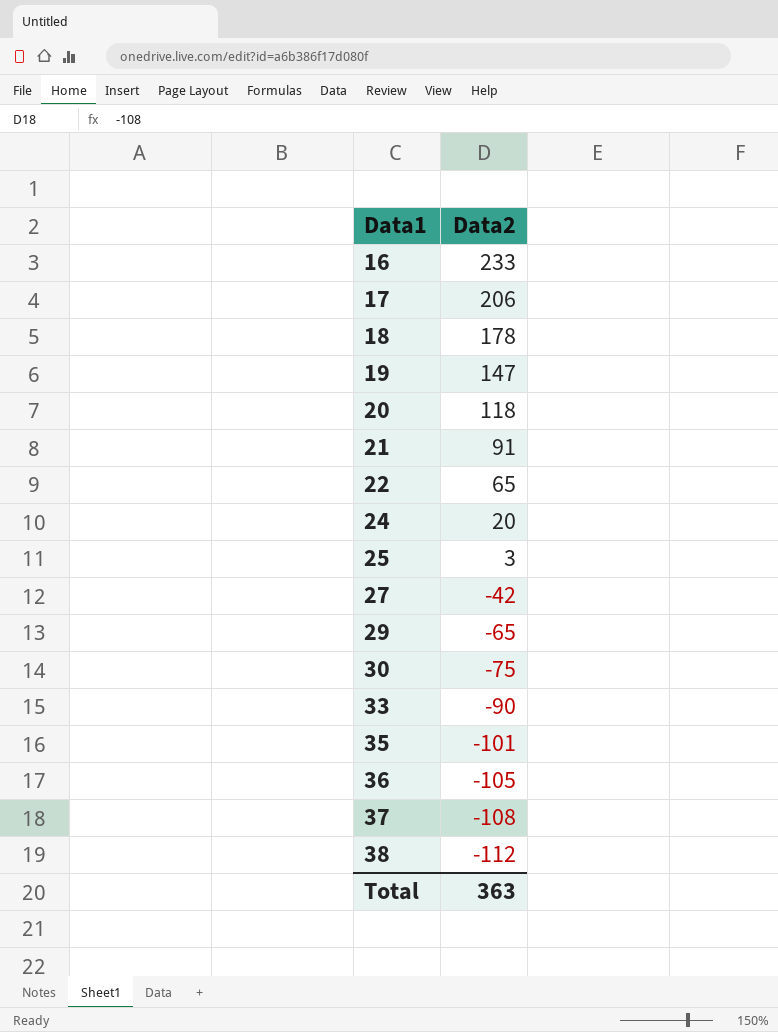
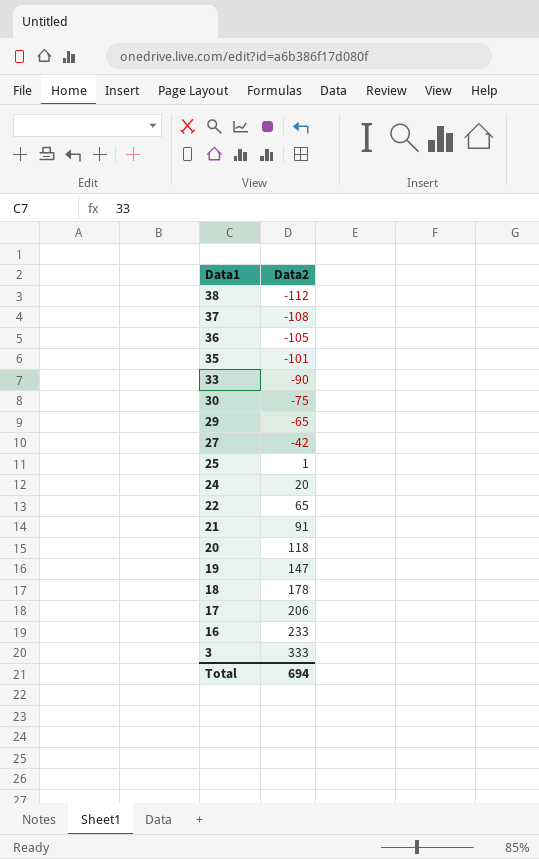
row order: Data1 ascending -> Data1 descending
25 | Data2: 3 -> 1
row 3: none -> 333
Total | Data2: 363 -> 694

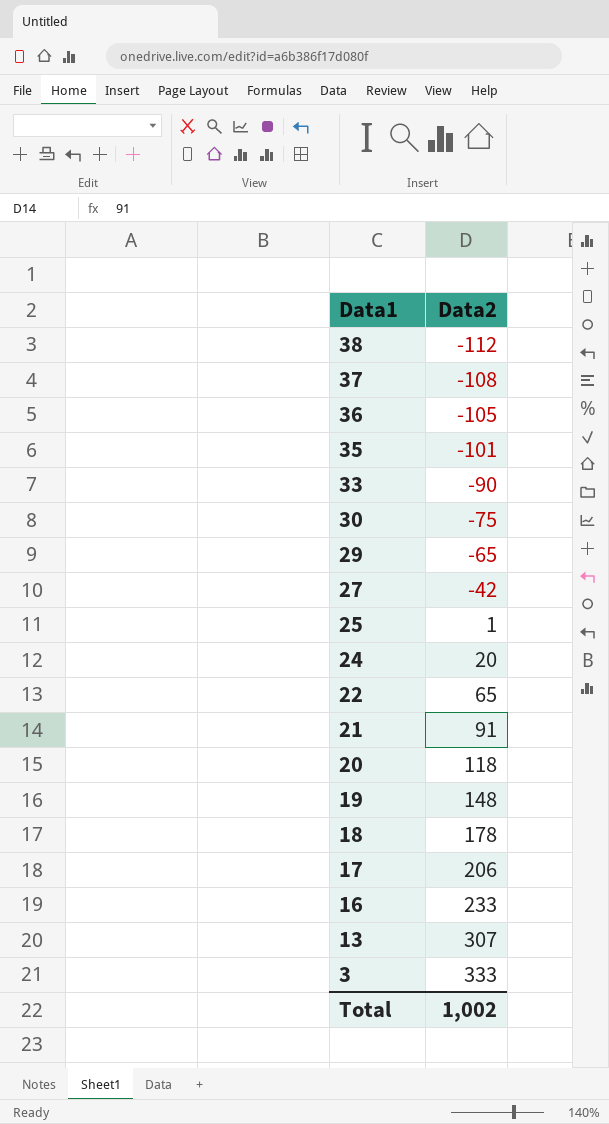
19 | Data2: 147 -> 148
row 13: none -> 307
Total | Data2: 694 -> 1,002

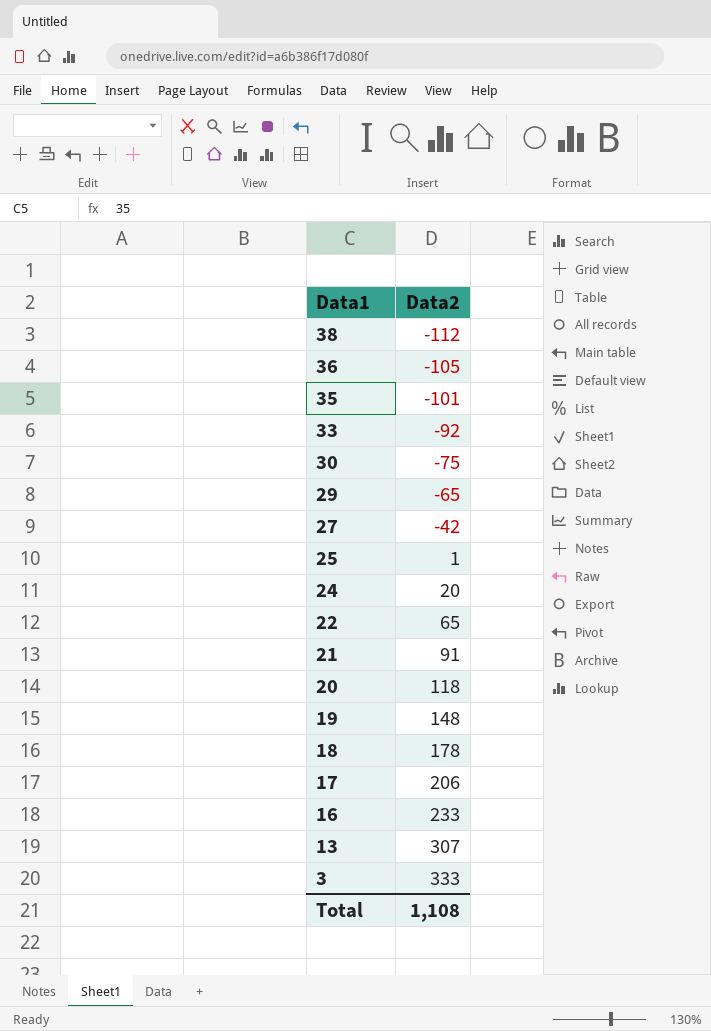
row 37: -108 -> none
33 | Data2: -90 -> -92
Total | Data2: 1,002 -> 1,108

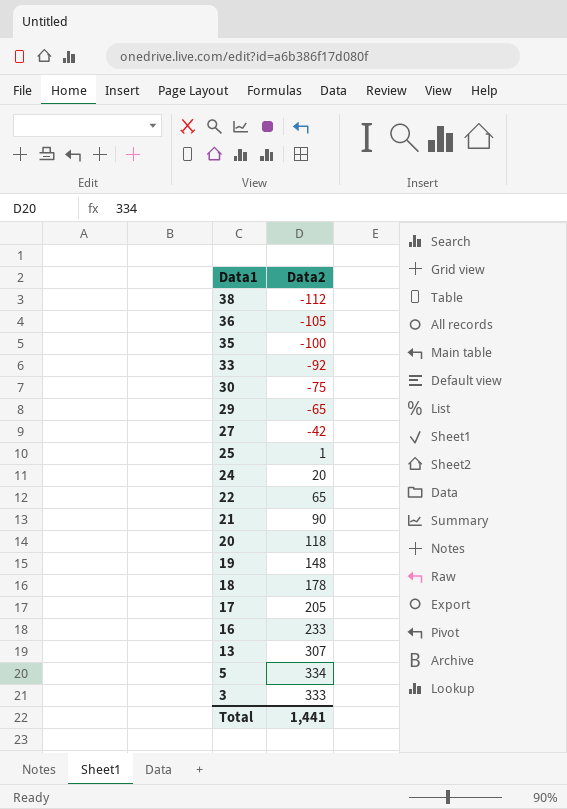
35 | Data2: -101 -> -100
21 | Data2: 91 -> 90
17 | Data2: 206 -> 205
row 5: none -> 334
Total | Data2: 1,108 -> 1,441

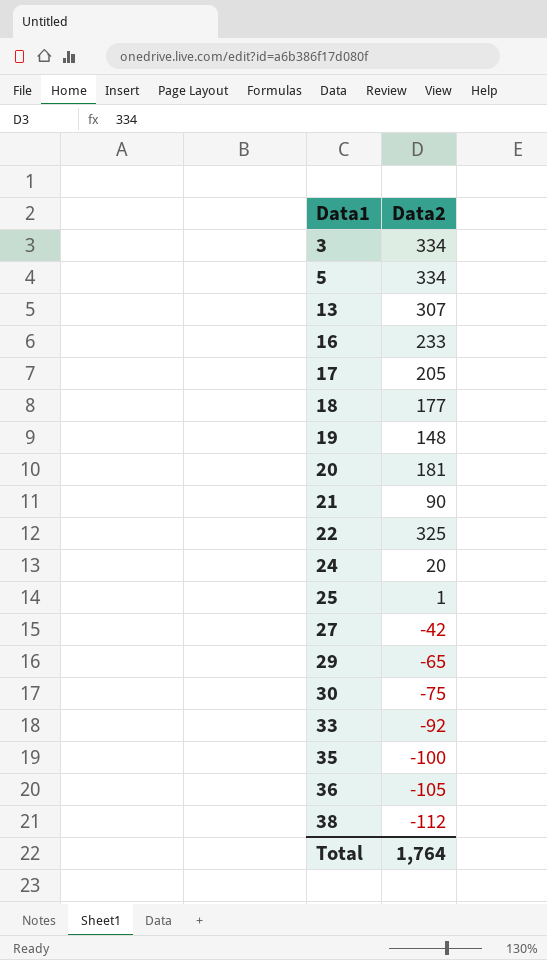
row order: Data1 descending -> Data1 ascending
3 | Data2: 333 -> 334
18 | Data2: 178 -> 177
20 | Data2: 118 -> 181
22 | Data2: 65 -> 325
Total | Data2: 1,441 -> 1,764

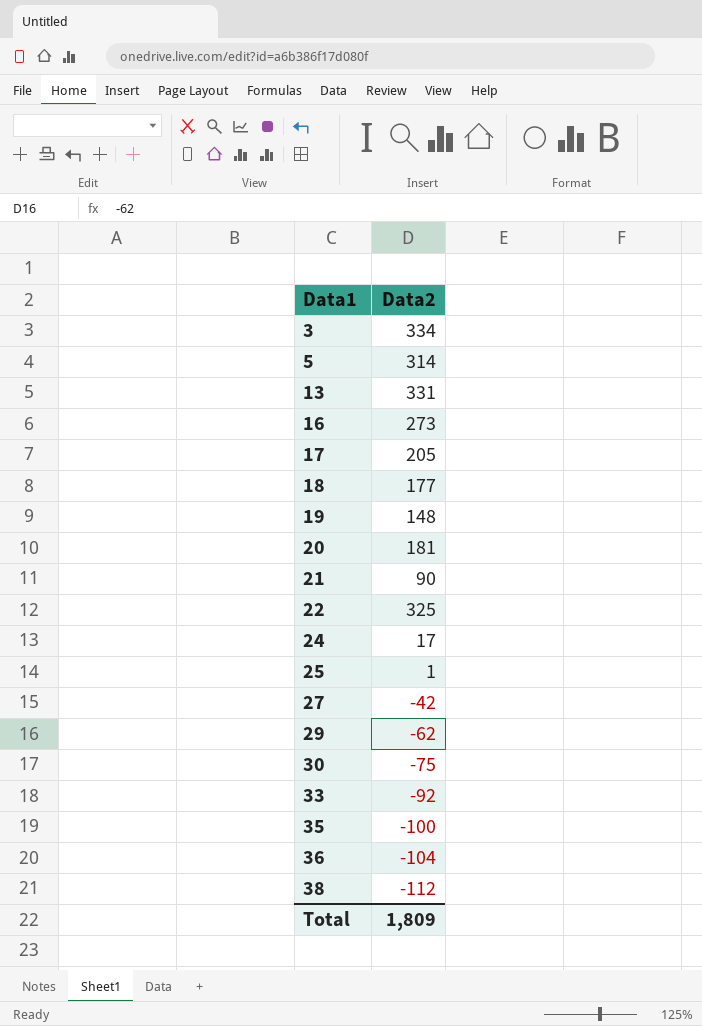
5 | Data2: 334 -> 314
13 | Data2: 307 -> 331
16 | Data2: 233 -> 273
24 | Data2: 20 -> 17
29 | Data2: -65 -> -62
36 | Data2: -105 -> -104
Total | Data2: 1,764 -> 1,809

